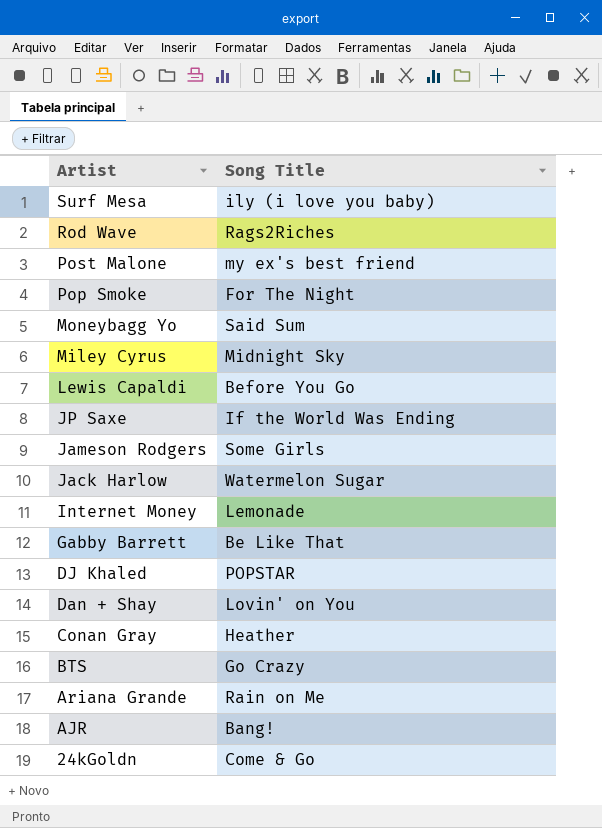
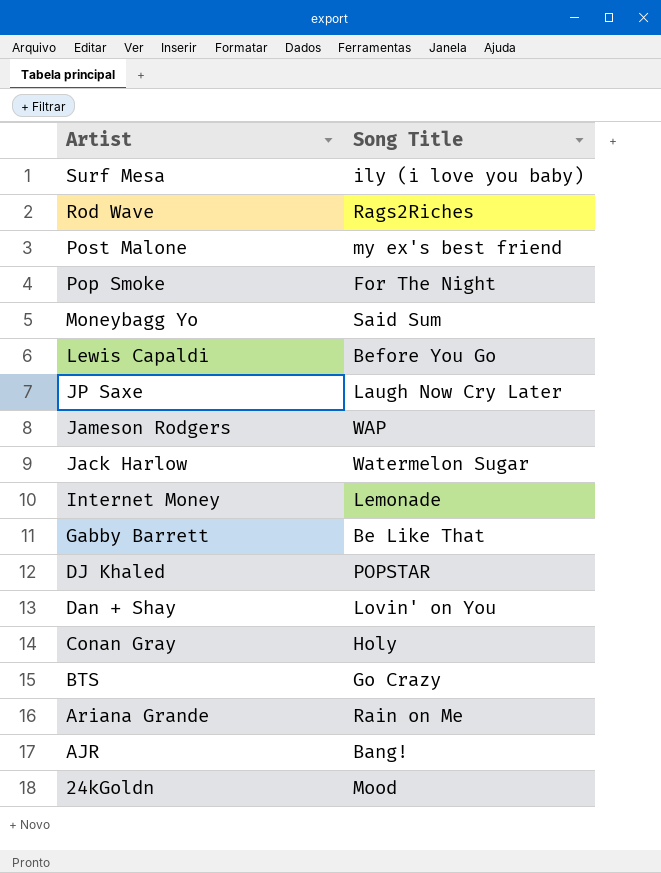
row Miley Cyrus: Midnight Sky -> none
JP Saxe | Song Title: If the World Was Ending -> Laugh Now Cry Later
Jameson Rodgers | Song Title: Some Girls -> WAP
Conan Gray | Song Title: Heather -> Holy
24kGoldn | Song Title: Come & Go -> Mood

